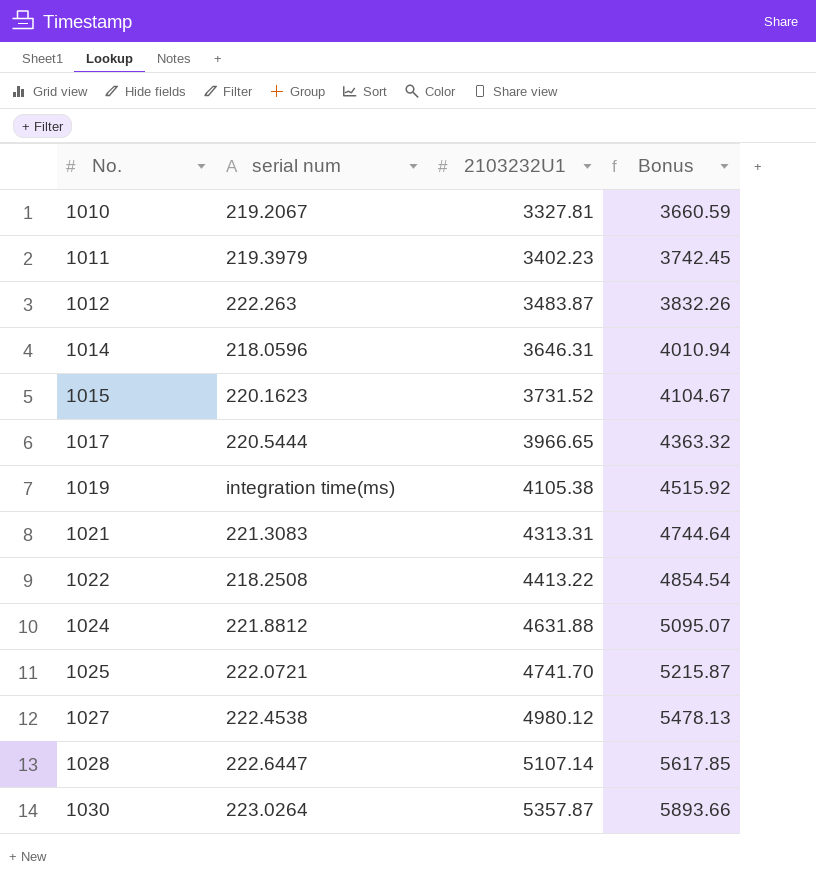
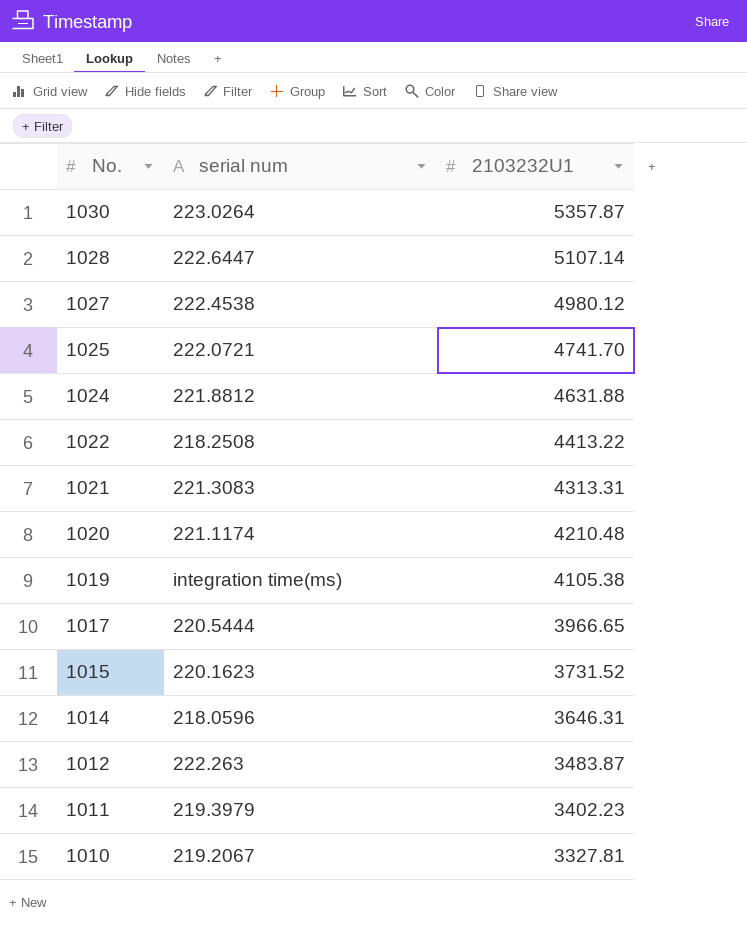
row order: No. ascending -> No. descending
column Bonus | formula: [2103232U1] * 1.1 -> none
row 1020: none -> 221.1174 | 4210.48

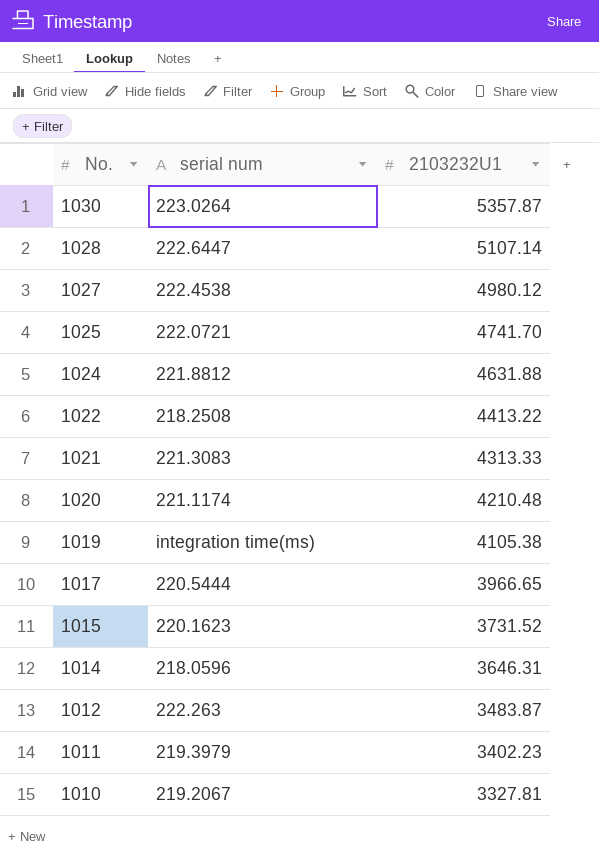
1021 | 2103232U1: 4313.31 -> 4313.33

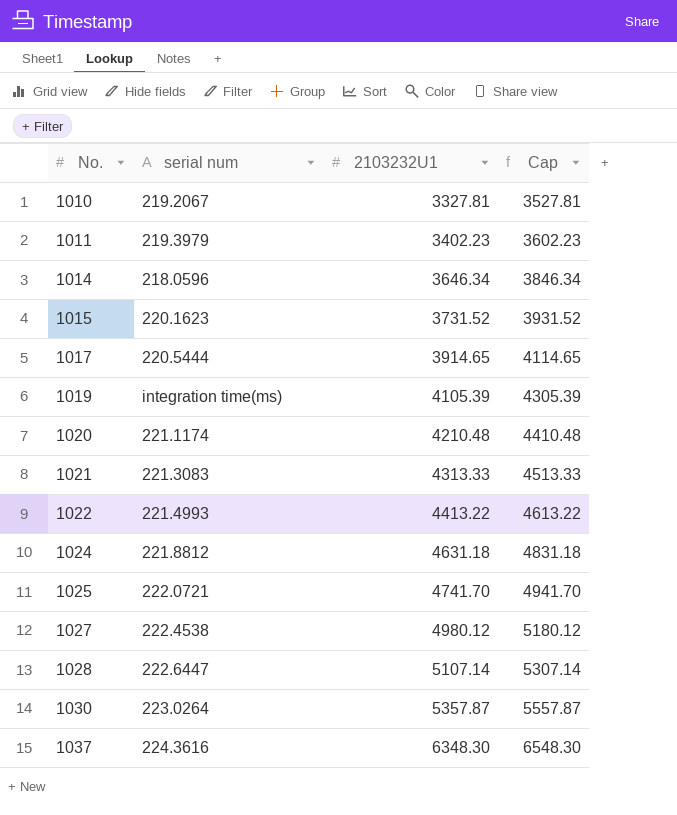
row order: No. descending -> No. ascending
column Cap | formula: none -> [2103232U1] + 200
row 1012: 222.263 | 3483.87 -> none
1014 | 2103232U1: 3646.31 -> 3646.34
1017 | 2103232U1: 3966.65 -> 3914.65
1019 | 2103232U1: 4105.38 -> 4105.39
1022 | serial num: 218.2508 -> 221.4993
1024 | 2103232U1: 4631.88 -> 4631.18
row 1037: none -> 224.3616 | 6348.30 | 6548.30

